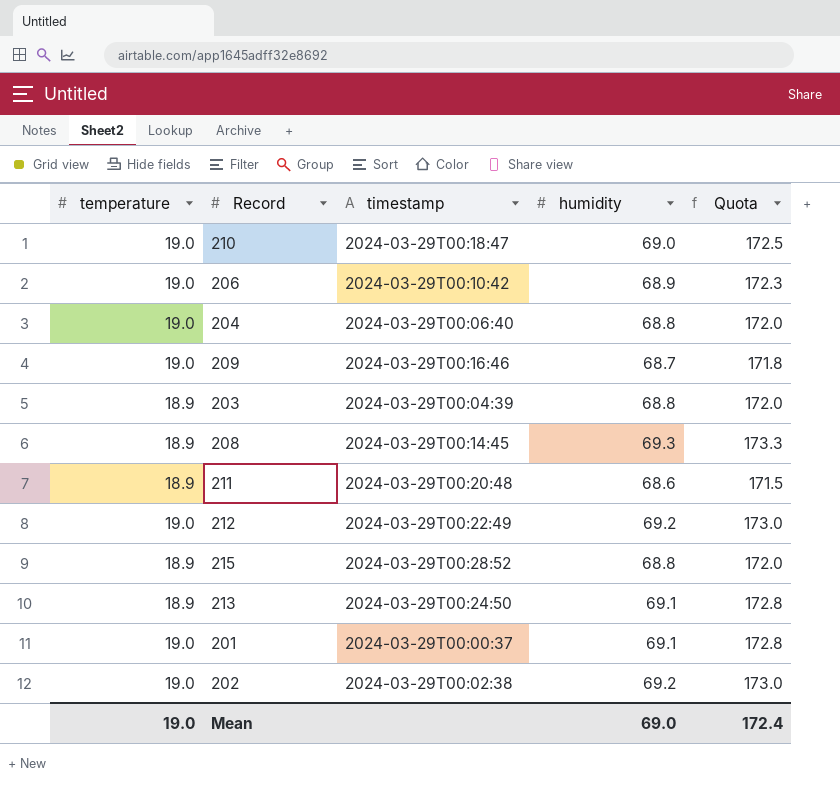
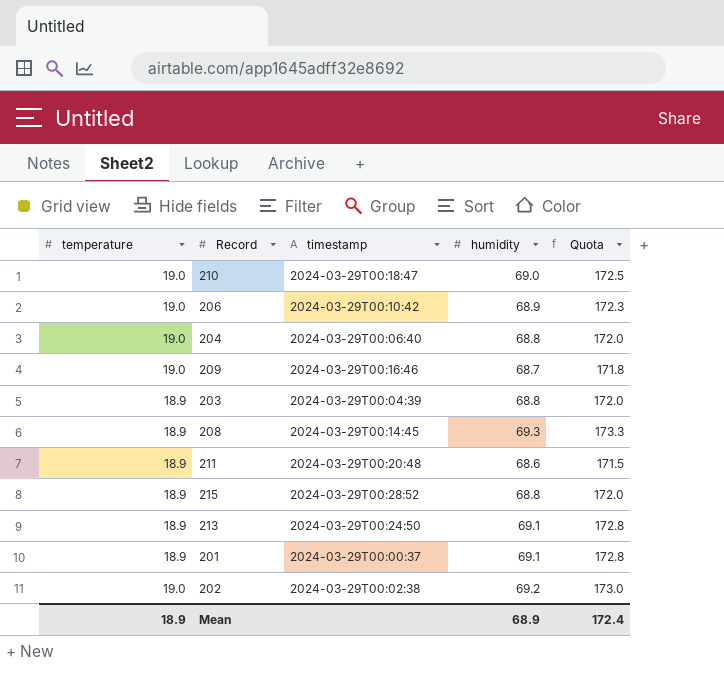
row 212: 19.0 | 2024-03-29T00:22:49 | 69.2 | 173.0 -> none
201 | temperature: 19.0 -> 18.9
Mean | temperature: 19.0 -> 18.9
Mean | humidity: 69.0 -> 68.9

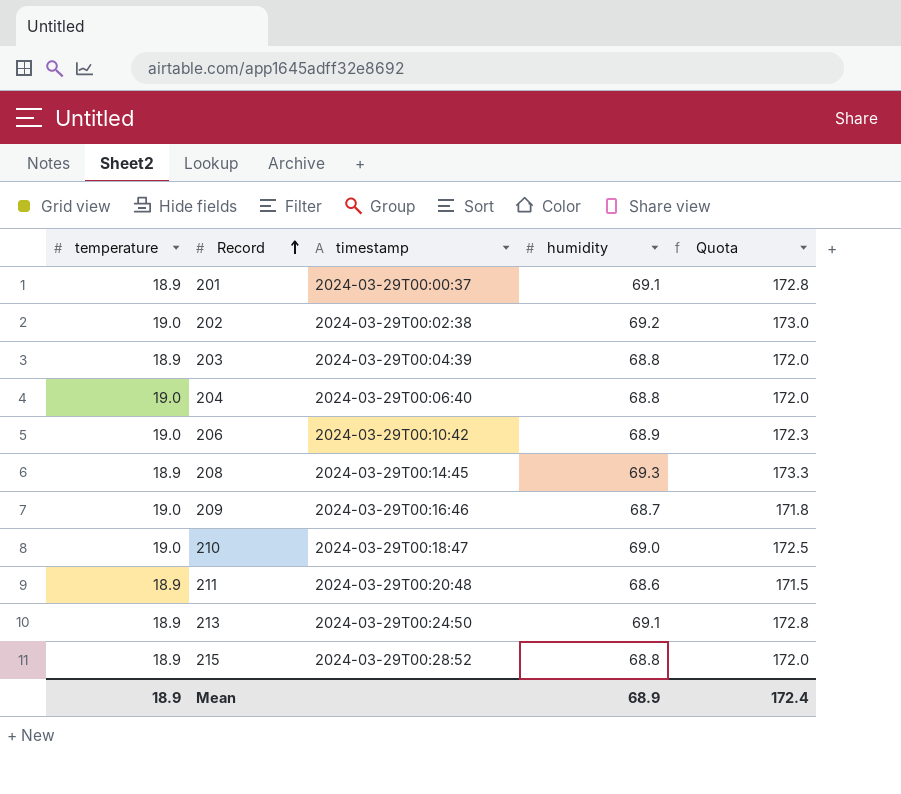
row order: none -> Record ascending

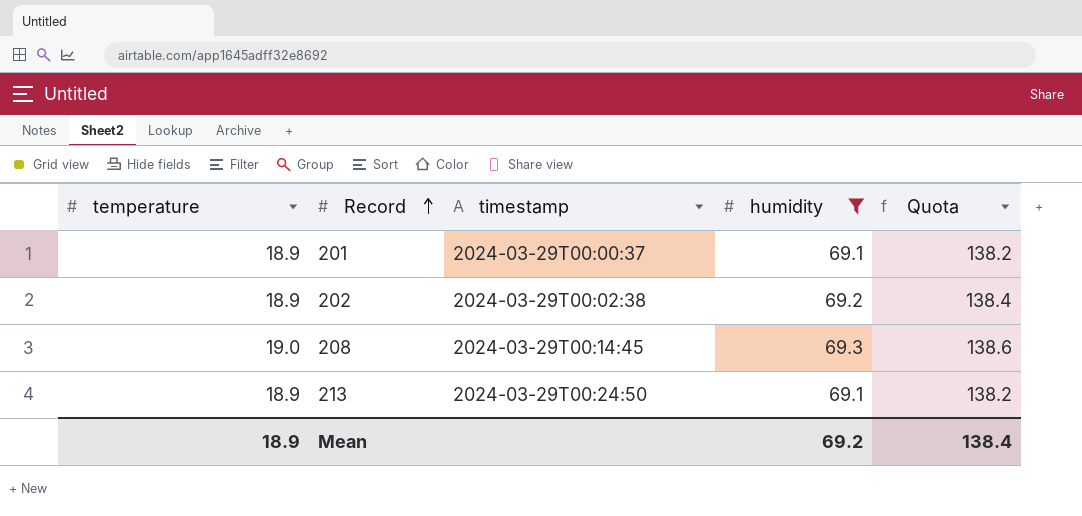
filter: none -> humidity >= 69.1
column Quota | formula: [humidity] * 2.5 -> [humidity] * 2
202 | temperature: 19.0 -> 18.9
208 | temperature: 18.9 -> 19.0
Mean | humidity: 68.9 -> 69.2
Mean | Quota: 172.4 -> 138.4

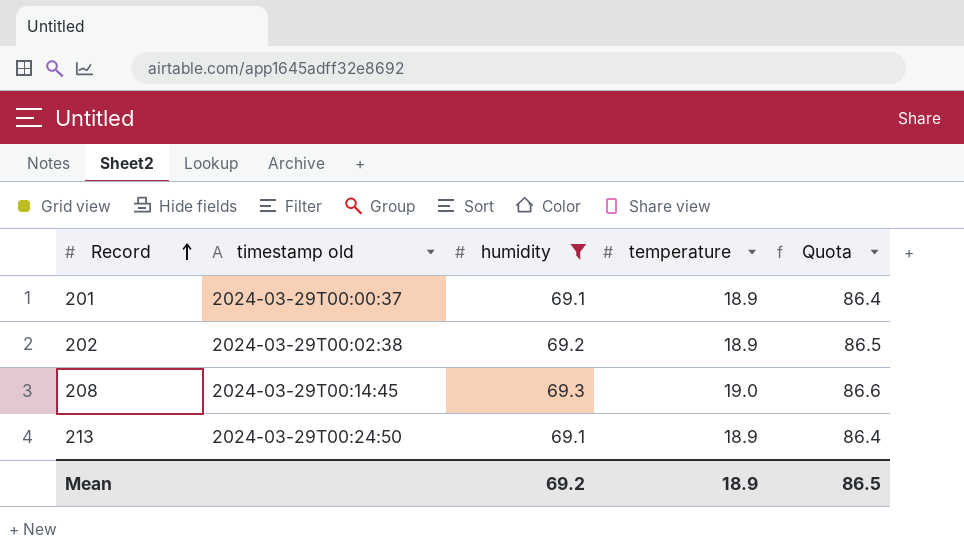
column name: timestamp -> timestamp old
column temperature | position: 1 -> 4
column Quota | formula: [humidity] * 2 -> [humidity] * 1.25
Mean | Quota: 138.4 -> 86.5

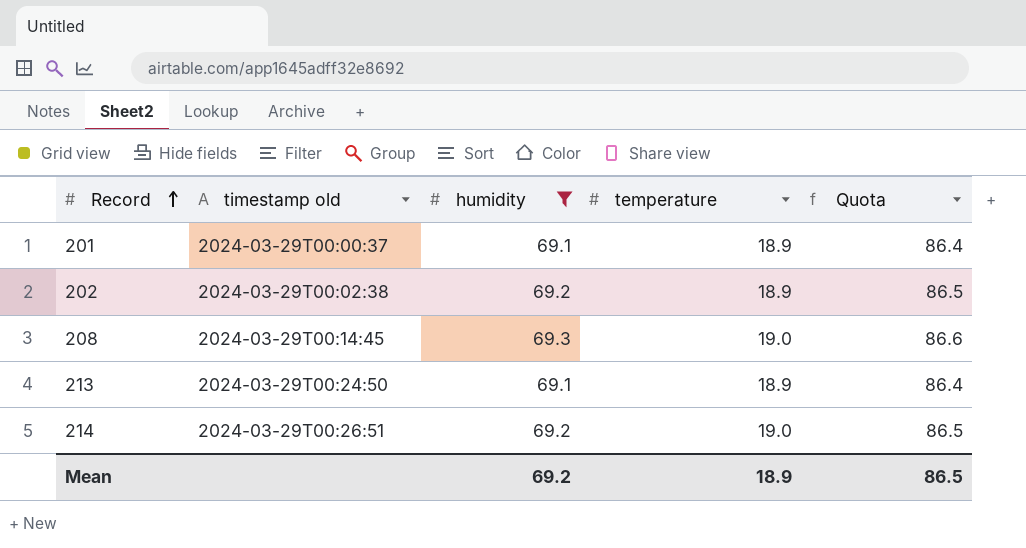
row 214: none -> 2024-03-29T00:26:51 | 69.2 | 19.0 | 86.5

